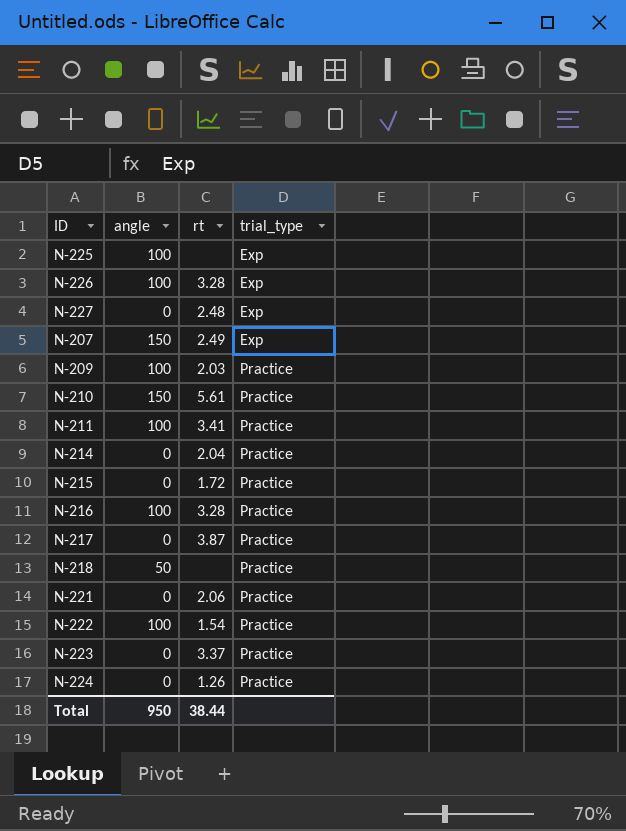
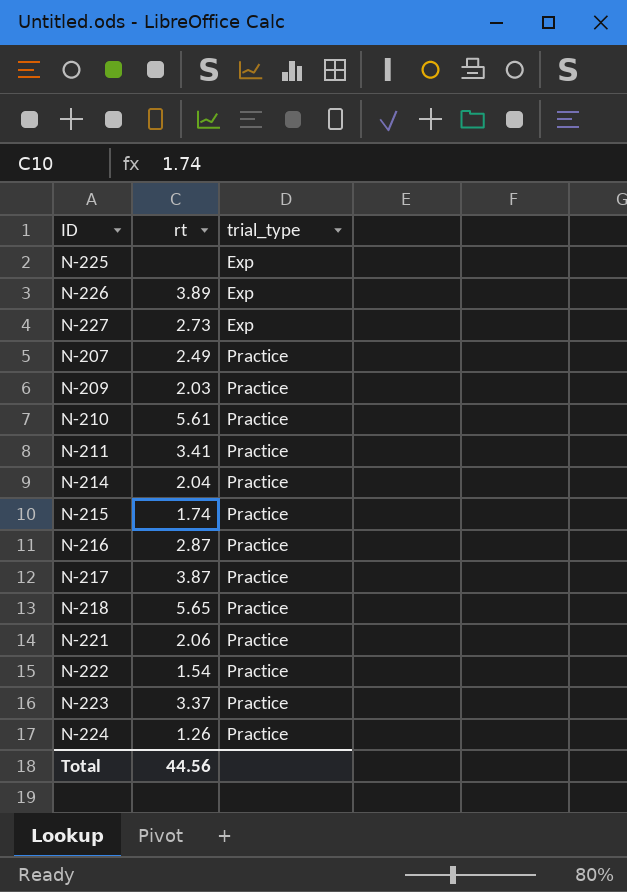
column angle | position: 2 -> none
N-226 | rt: 3.28 -> 3.89
N-227 | rt: 2.48 -> 2.73
N-207 | trial_type: Exp -> Practice
N-215 | rt: 1.72 -> 1.74
N-216 | rt: 3.28 -> 2.87
N-218 | rt: none -> 5.65
Total | rt: 38.44 -> 44.56

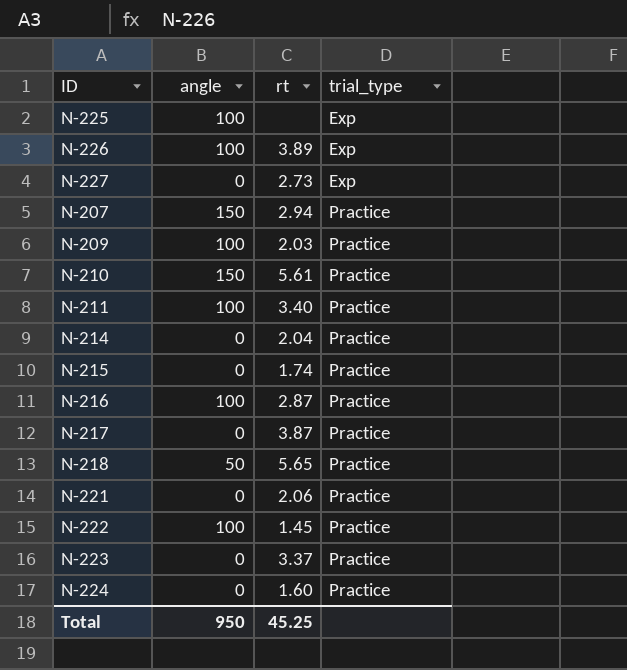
column angle | position: none -> 2
N-207 | rt: 2.49 -> 2.94
N-211 | rt: 3.41 -> 3.40
N-222 | rt: 1.54 -> 1.45
N-224 | rt: 1.26 -> 1.60
Total | rt: 44.56 -> 45.25

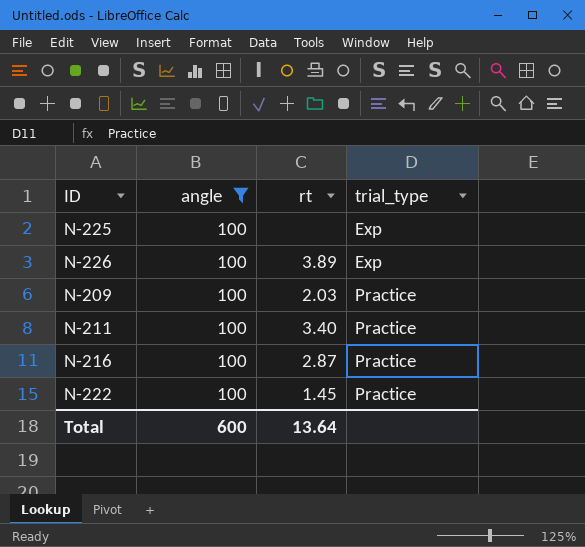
filter: none -> angle = 100
Total | angle: 950 -> 600
Total | rt: 45.25 -> 13.64

